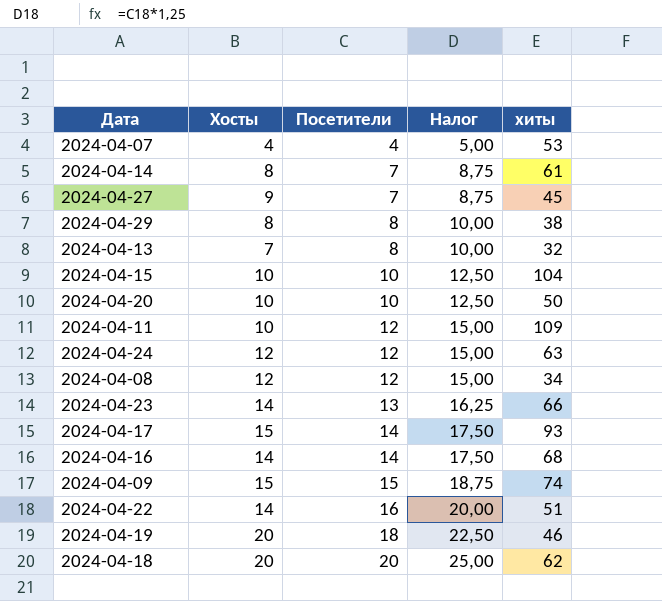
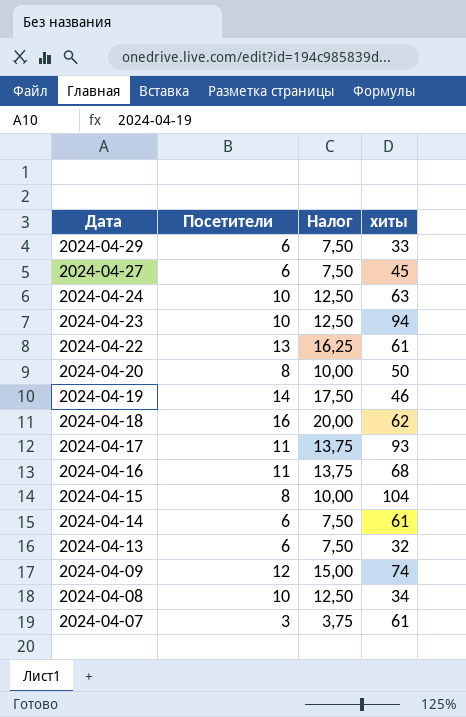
row order: Посетители ascending -> Дата descending
column Хосты | position: 2 -> none
row 2024-04-11: 10 | 12 | 15,00 | 109 -> none
2024-04-29 | Посетители: 8 -> 6
2024-04-29 | Налог: 10,00 -> 7,50
2024-04-29 | хиты: 38 -> 33
2024-04-27 | Посетители: 7 -> 6
2024-04-27 | Налог: 8,75 -> 7,50
2024-04-24 | Посетители: 12 -> 10
2024-04-24 | Налог: 15,00 -> 12,50
2024-04-23 | Посетители: 13 -> 10
2024-04-23 | Налог: 16,25 -> 12,50
2024-04-23 | хиты: 66 -> 94
2024-04-22 | Посетители: 16 -> 13
2024-04-22 | Налог: 20,00 -> 16,25
2024-04-22 | хиты: 51 -> 61
2024-04-20 | Посетители: 10 -> 8
2024-04-20 | Налог: 12,50 -> 10,00
2024-04-19 | Посетители: 18 -> 14
2024-04-19 | Налог: 22,50 -> 17,50
2024-04-18 | Посетители: 20 -> 16
2024-04-18 | Налог: 25,00 -> 20,00
2024-04-17 | Посетители: 14 -> 11
2024-04-17 | Налог: 17,50 -> 13,75
2024-04-16 | Посетители: 14 -> 11
2024-04-16 | Налог: 17,50 -> 13,75
2024-04-15 | Посетители: 10 -> 8
2024-04-15 | Налог: 12,50 -> 10,00
2024-04-14 | Посетители: 7 -> 6
2024-04-14 | Налог: 8,75 -> 7,50
2024-04-13 | Посетители: 8 -> 6
2024-04-13 | Налог: 10,00 -> 7,50
2024-04-09 | Посетители: 15 -> 12
2024-04-09 | Налог: 18,75 -> 15,00
2024-04-08 | Посетители: 12 -> 10
2024-04-08 | Налог: 15,00 -> 12,50
2024-04-07 | Посетители: 4 -> 3
2024-04-07 | Налог: 5,00 -> 3,75
2024-04-07 | хиты: 53 -> 61

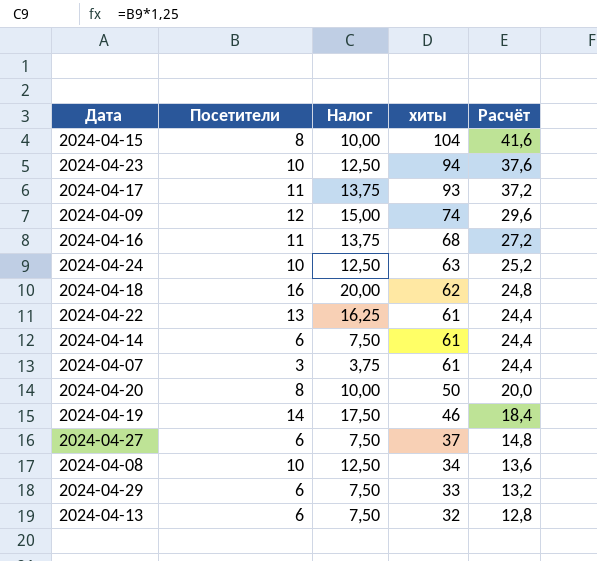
row order: Дата descending -> хиты descending
column Расчёт | formula: none -> [хиты] * 0,4
2024-04-27 | хиты: 45 -> 37

